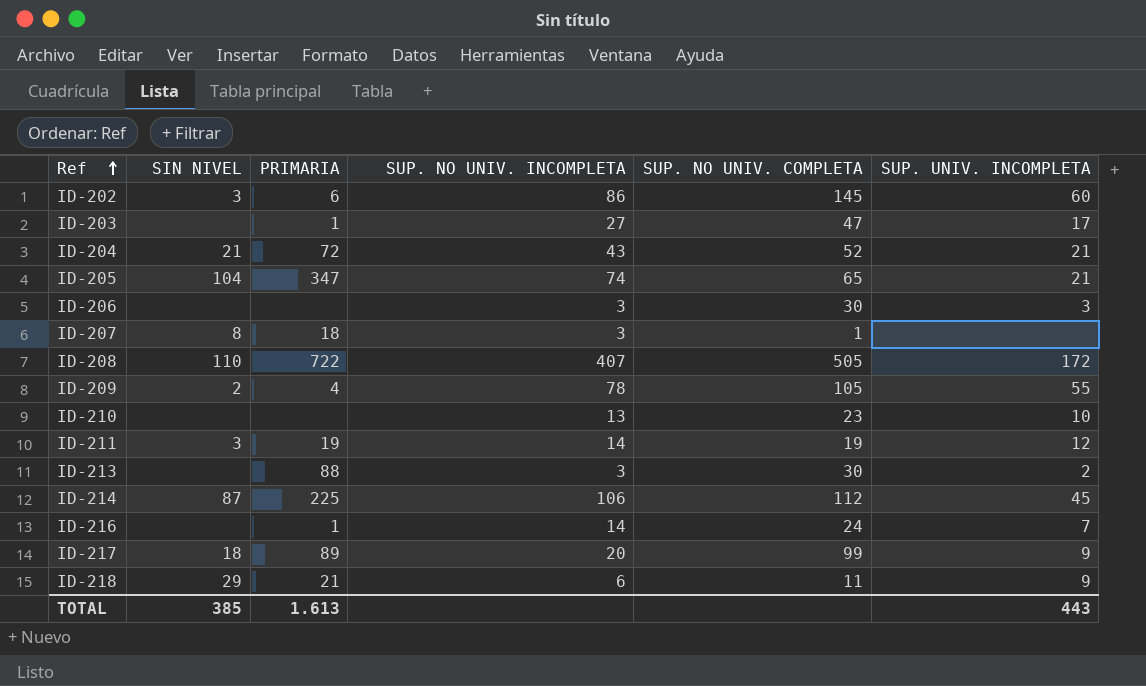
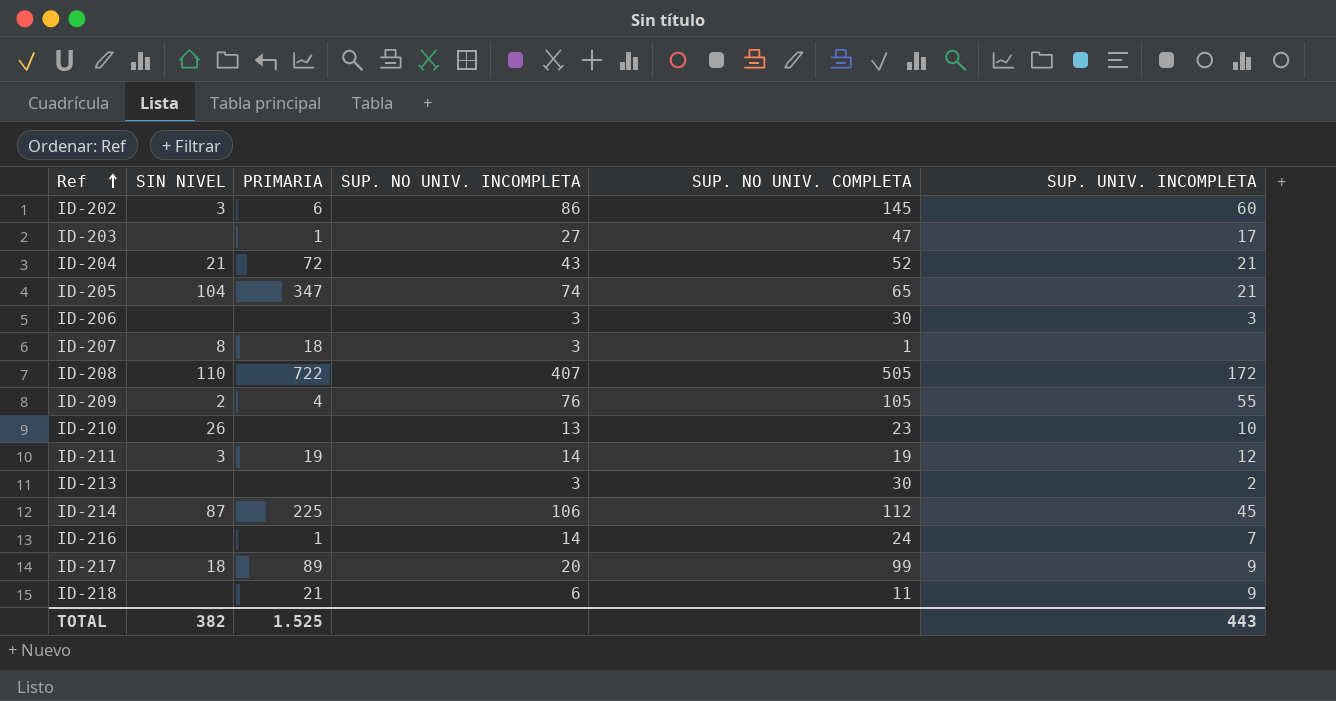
ID-209 | SUP. NO UNIV. INCOMPLETA: 78 -> 76
ID-210 | SIN NIVEL: none -> 26
ID-213 | PRIMARIA: 88 -> none
ID-218 | SIN NIVEL: 29 -> none
TOTAL | SIN NIVEL: 385 -> 382
TOTAL | PRIMARIA: 1.613 -> 1.525

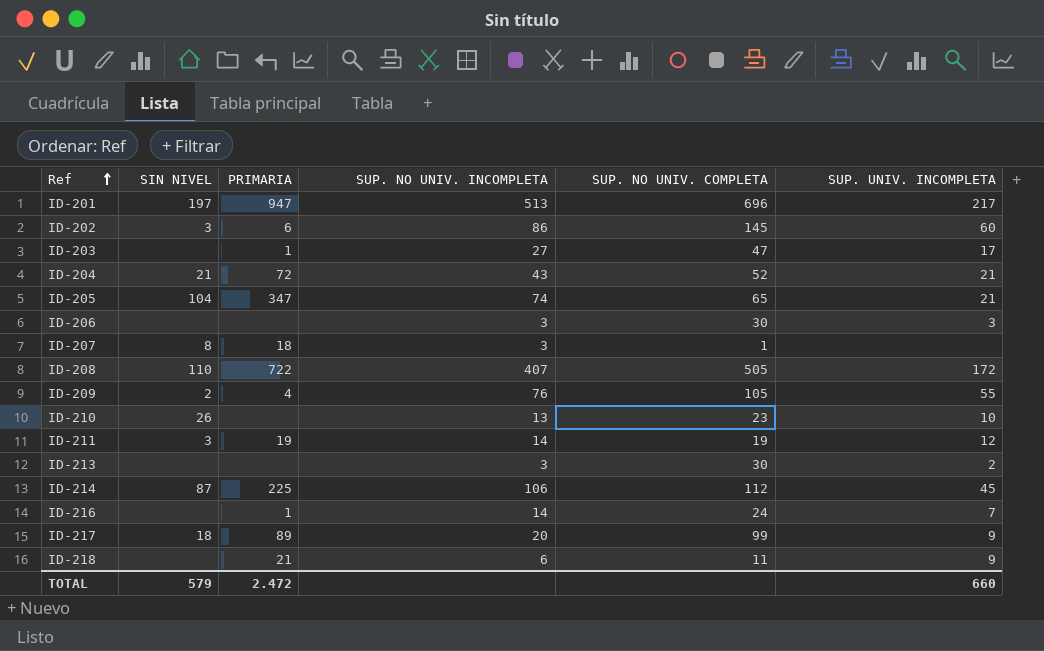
row ID-201: none -> 197 | 947 | 513 | 696 | 217
TOTAL | SIN NIVEL: 382 -> 579
TOTAL | PRIMARIA: 1.525 -> 2.472
TOTAL | SUP. UNIV. INCOMPLETA: 443 -> 660

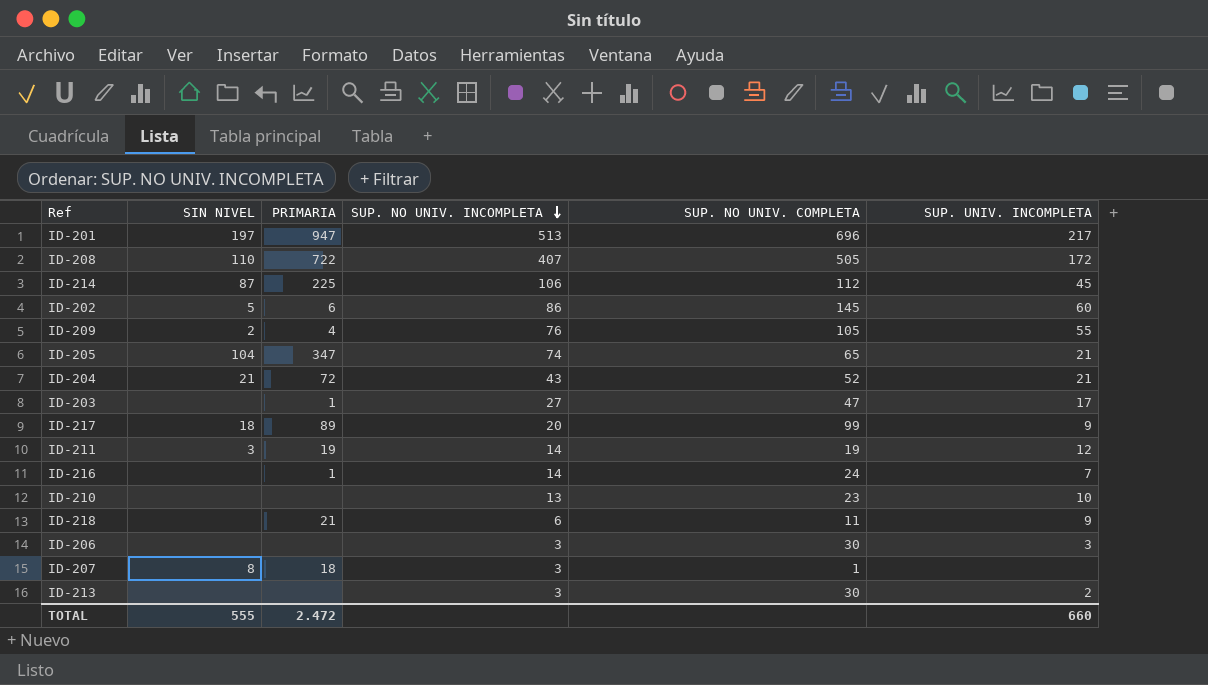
row order: Ref ascending -> SUP. NO UNIV. INCOMPLETA descending
ID-202 | SIN NIVEL: 3 -> 5
ID-210 | SIN NIVEL: 26 -> none
TOTAL | SIN NIVEL: 579 -> 555

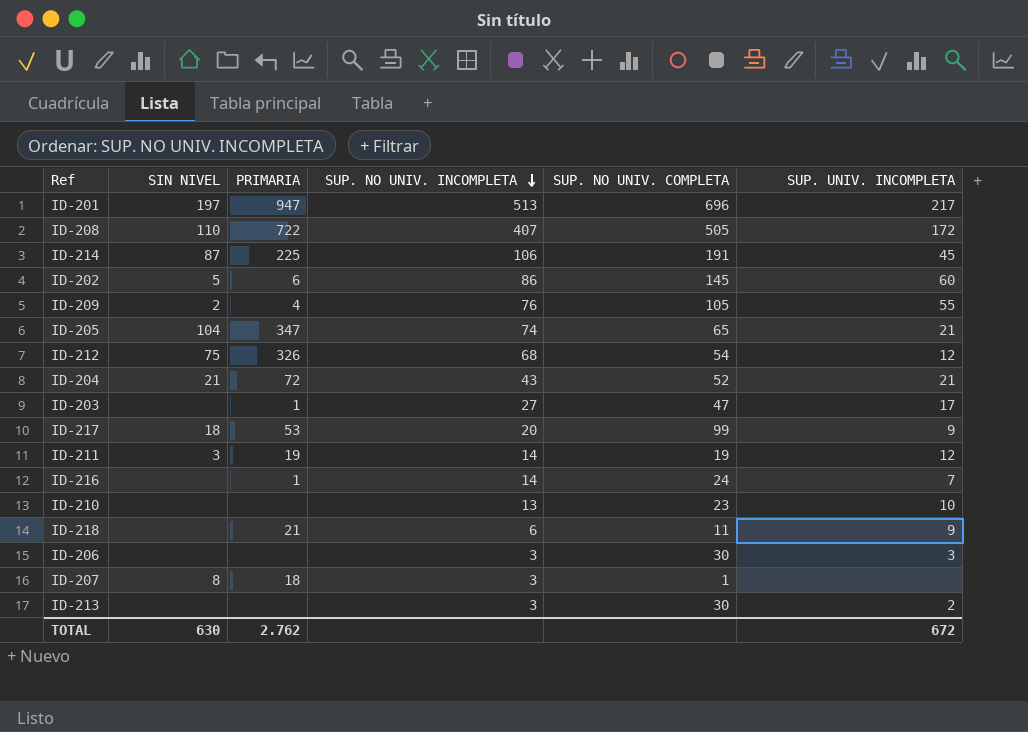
ID-214 | SUP. NO UNIV. COMPLETA: 112 -> 191
row ID-212: none -> 75 | 326 | 68 | 54 | 12
ID-217 | PRIMARIA: 89 -> 53
TOTAL | SIN NIVEL: 555 -> 630
TOTAL | PRIMARIA: 2.472 -> 2.762
TOTAL | SUP. UNIV. INCOMPLETA: 660 -> 672

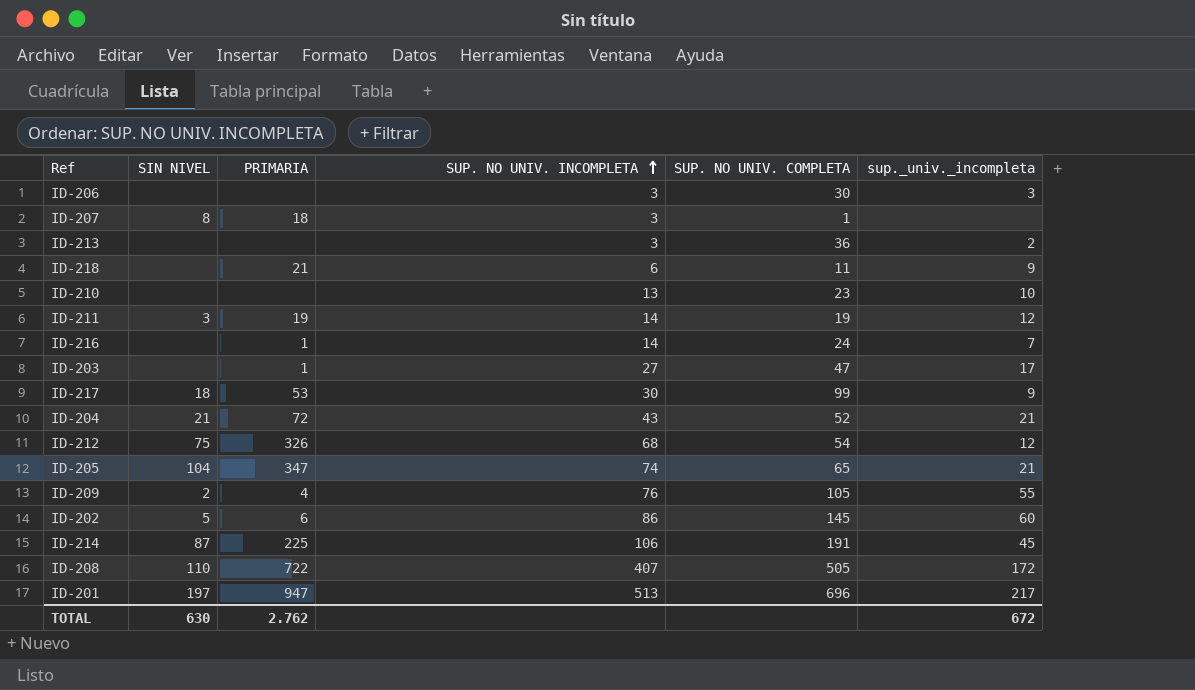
row order: SUP. NO UNIV. INCOMPLETA descending -> SUP. NO UNIV. INCOMPLETA ascending
column name: SUP. UNIV. INCOMPLETA -> sup._univ._incompleta
ID-213 | SUP. NO UNIV. COMPLETA: 30 -> 36
ID-217 | SUP. NO UNIV. INCOMPLETA: 20 -> 30

